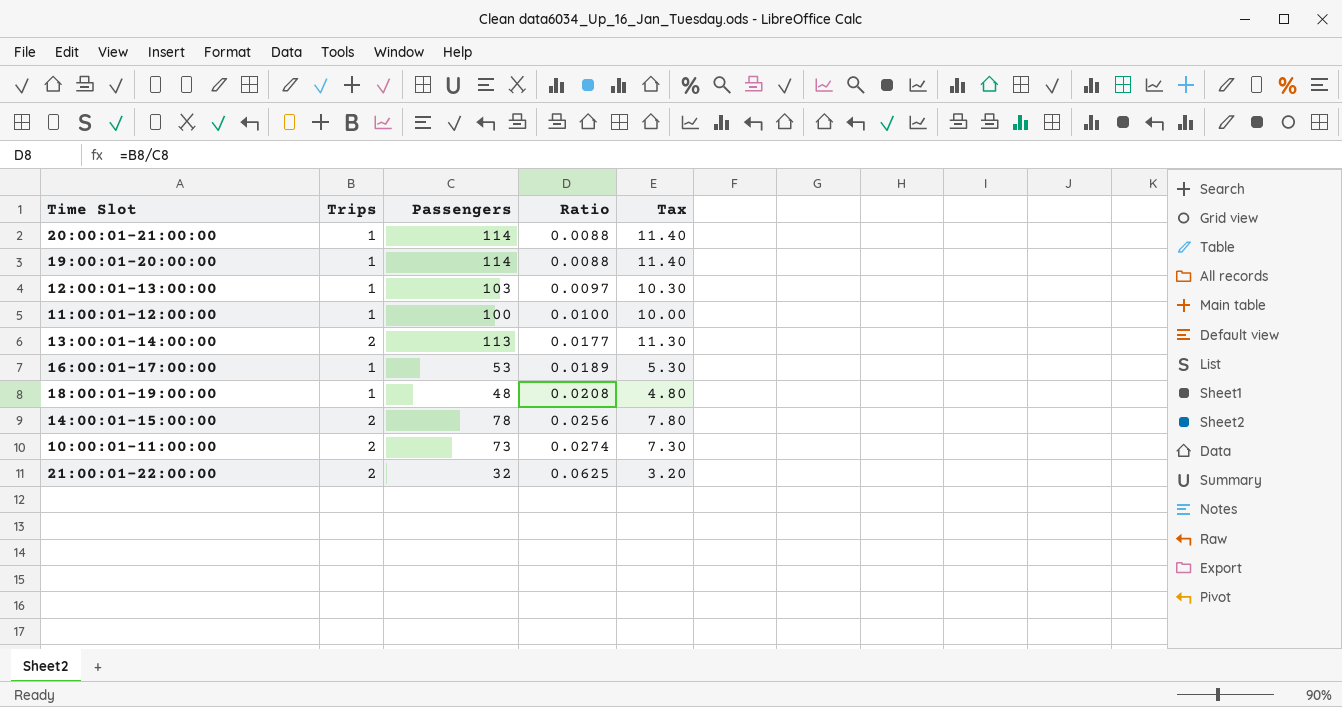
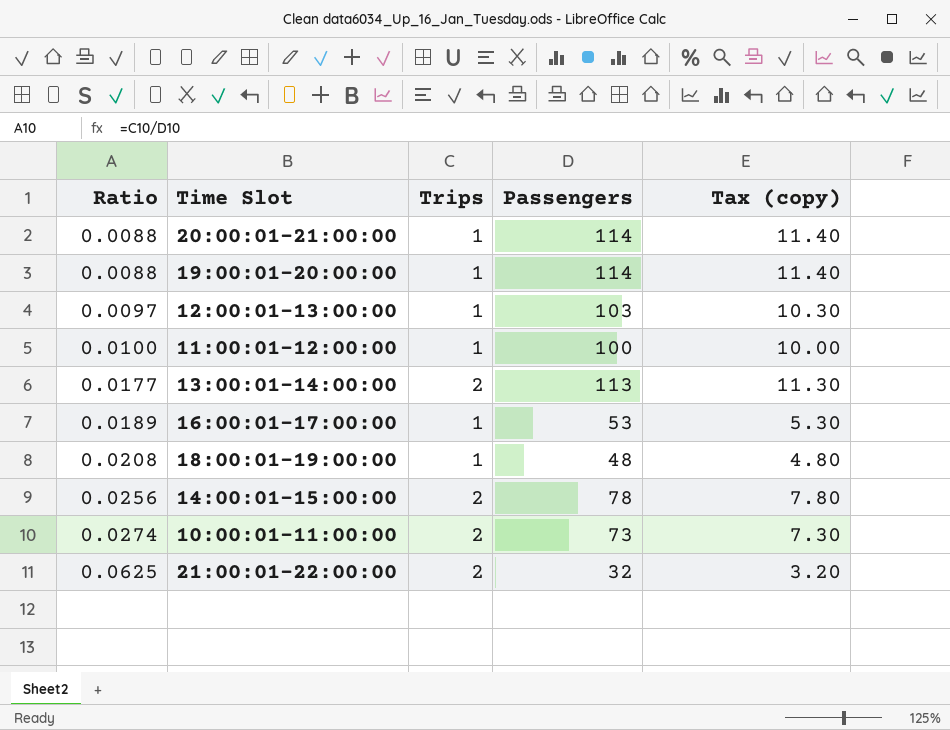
column Ratio | position: 4 -> 1
column name: Tax -> Tax (copy)

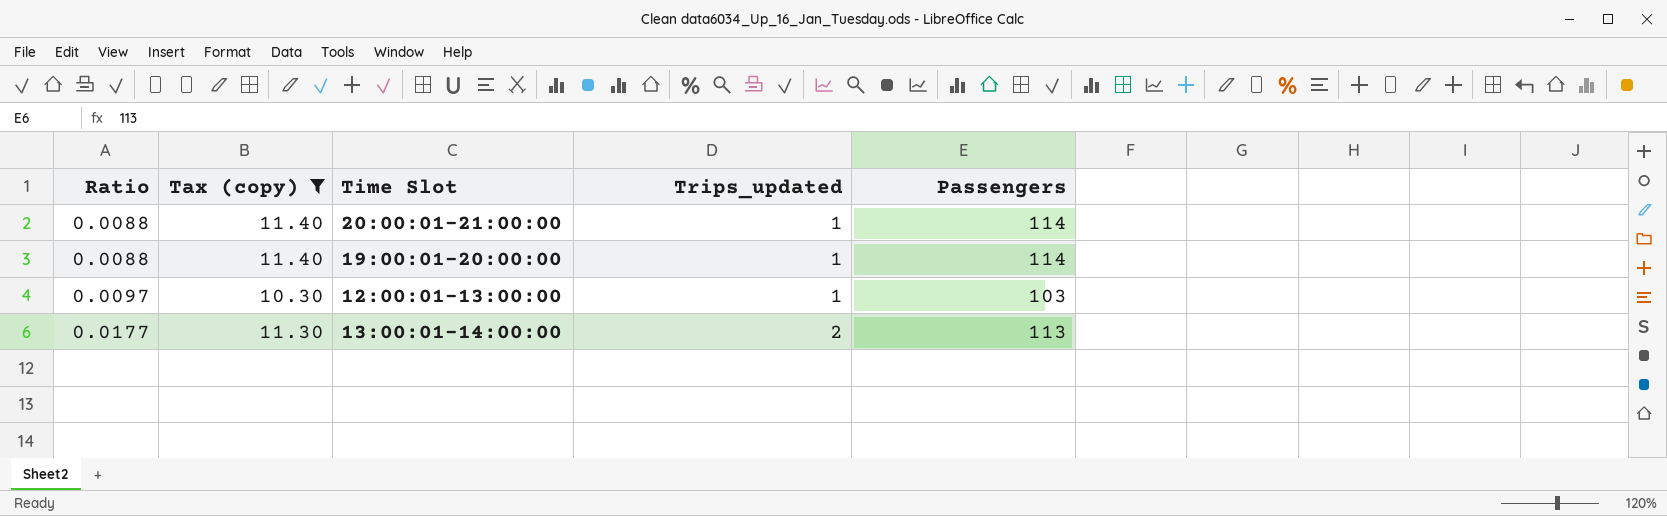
filter: none -> Tax (copy) >= 10.30
column Tax (copy) | position: 5 -> 2
column name: Trips -> Trips_updated

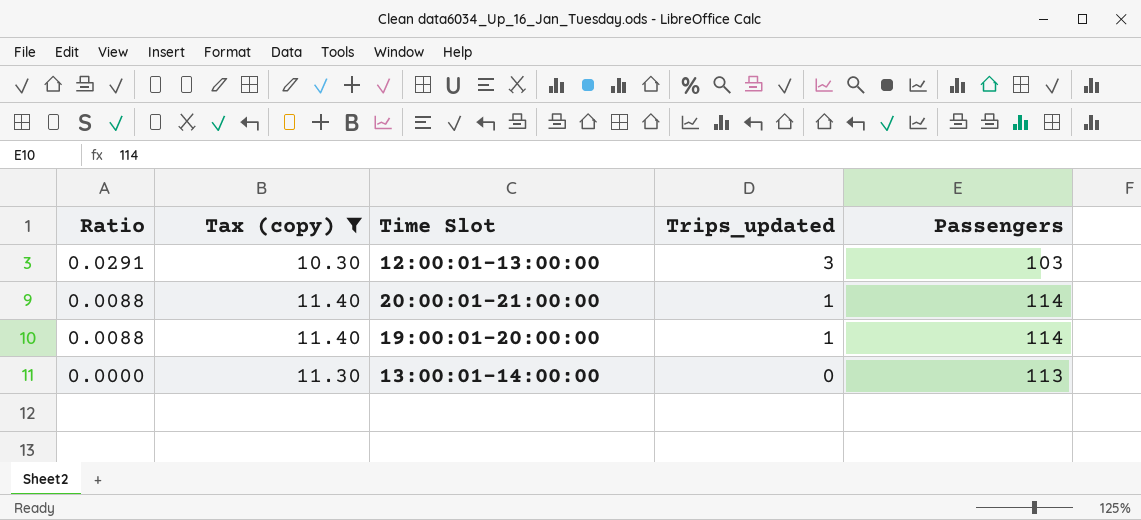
row order: Ratio ascending -> Ratio descending
12:00:01-13:00:00 | Ratio: 0.0097 -> 0.0291
12:00:01-13:00:00 | Trips_updated: 1 -> 3
13:00:01-14:00:00 | Ratio: 0.0177 -> 0.0000
13:00:01-14:00:00 | Trips_updated: 2 -> 0

